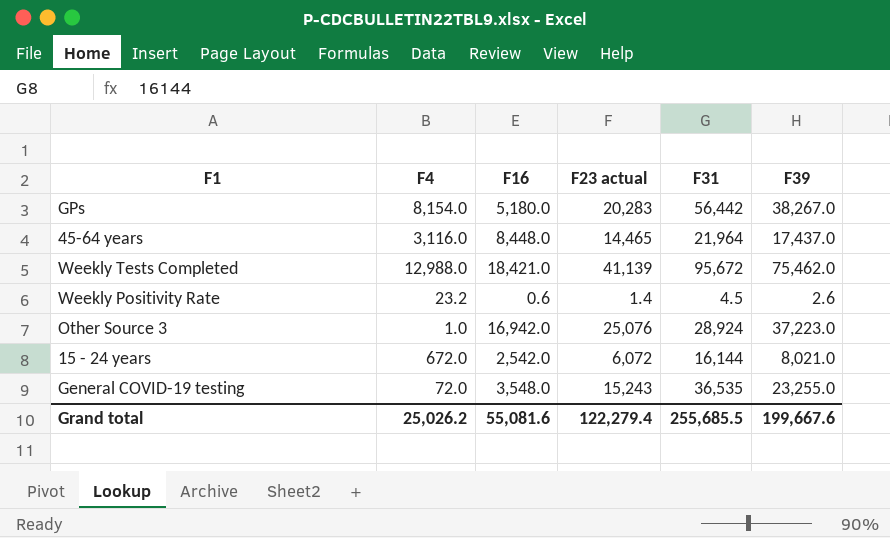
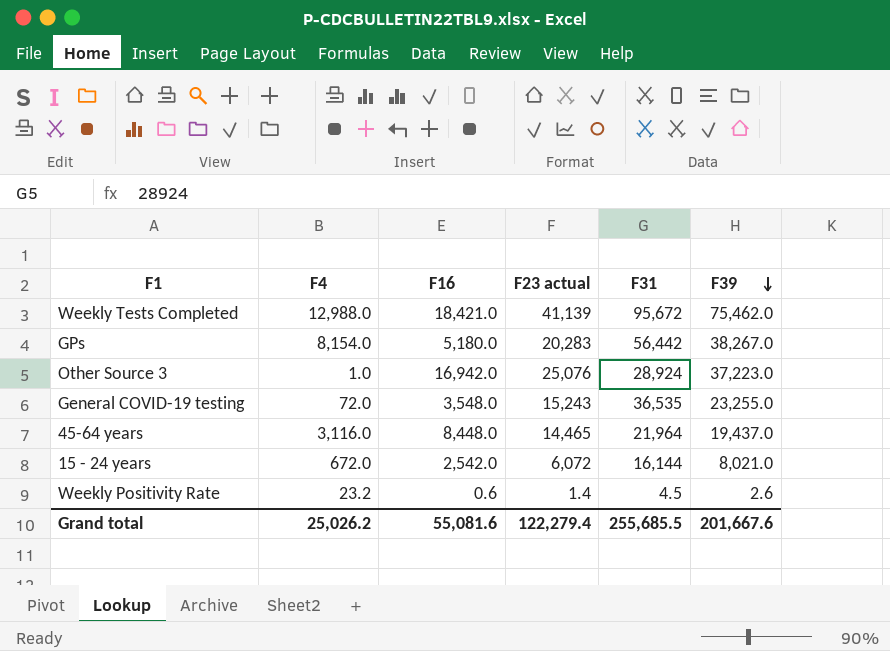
row order: none -> F39 descending
45-64 years | F39: 17,437.0 -> 19,437.0
Grand total | F39: 199,667.6 -> 201,667.6

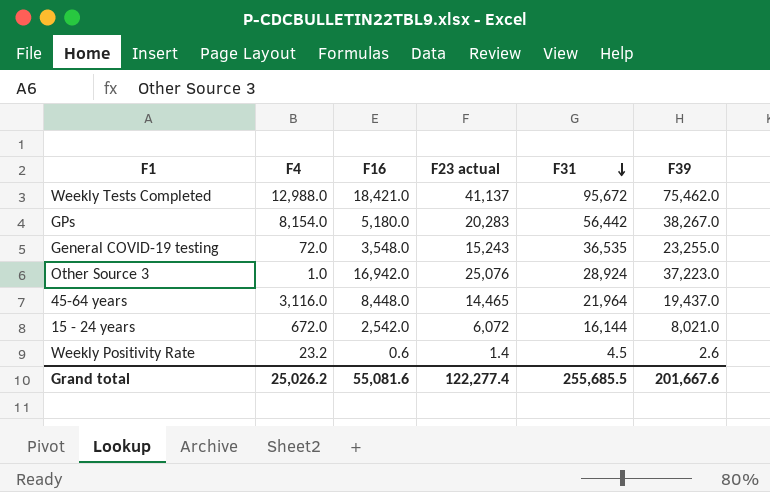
row order: F39 descending -> F31 descending
Weekly Tests Completed | F23 actual: 41,139 -> 41,137
Grand total | F23 actual: 122,279.4 -> 122,277.4

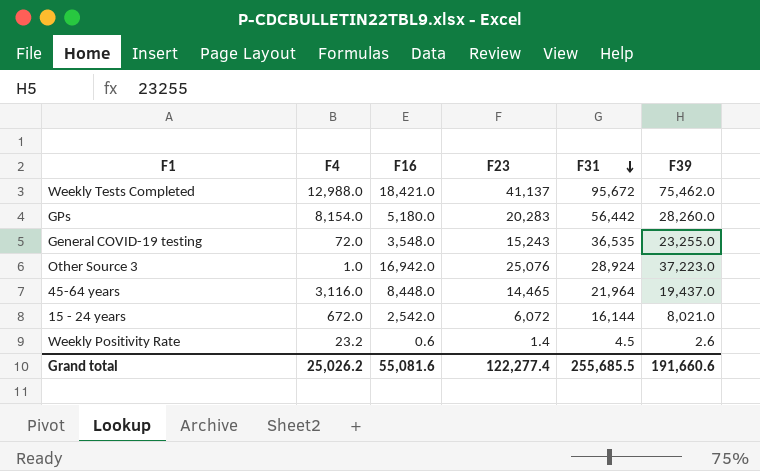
column name: F23 actual -> F23
GPs | F39: 38,267.0 -> 28,260.0
Grand total | F39: 201,667.6 -> 191,660.6

